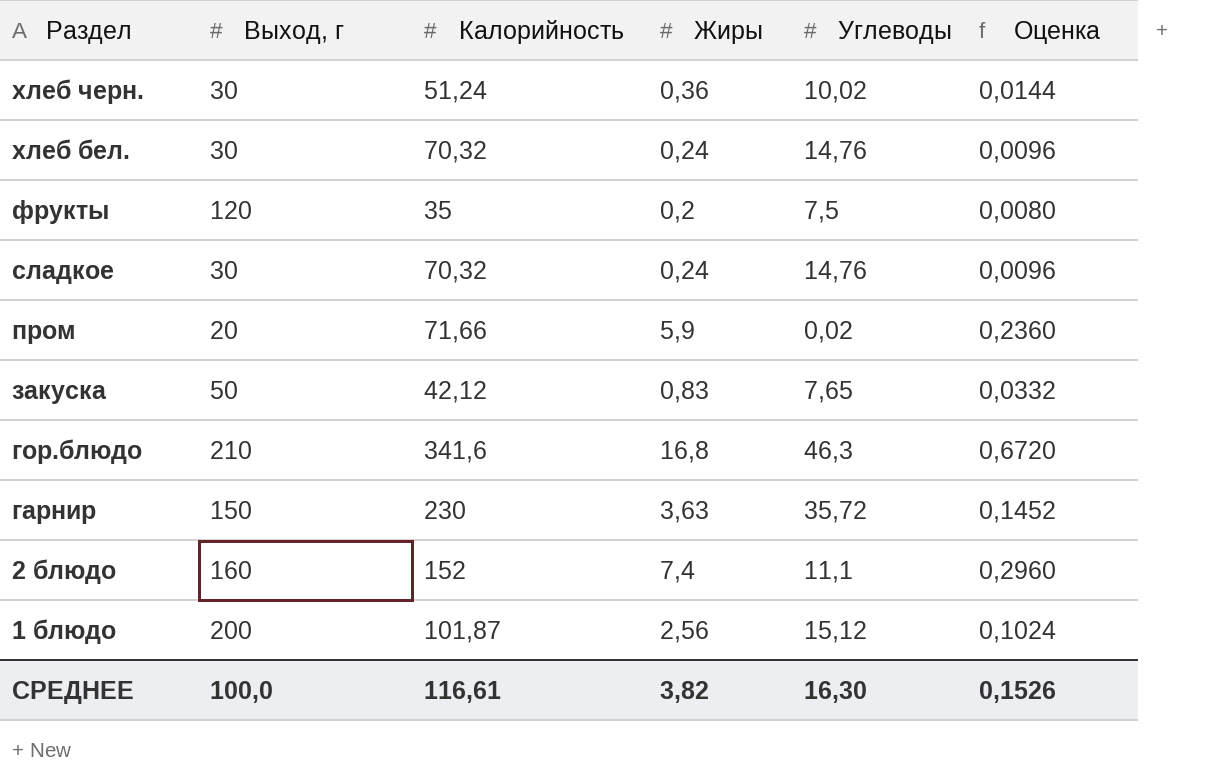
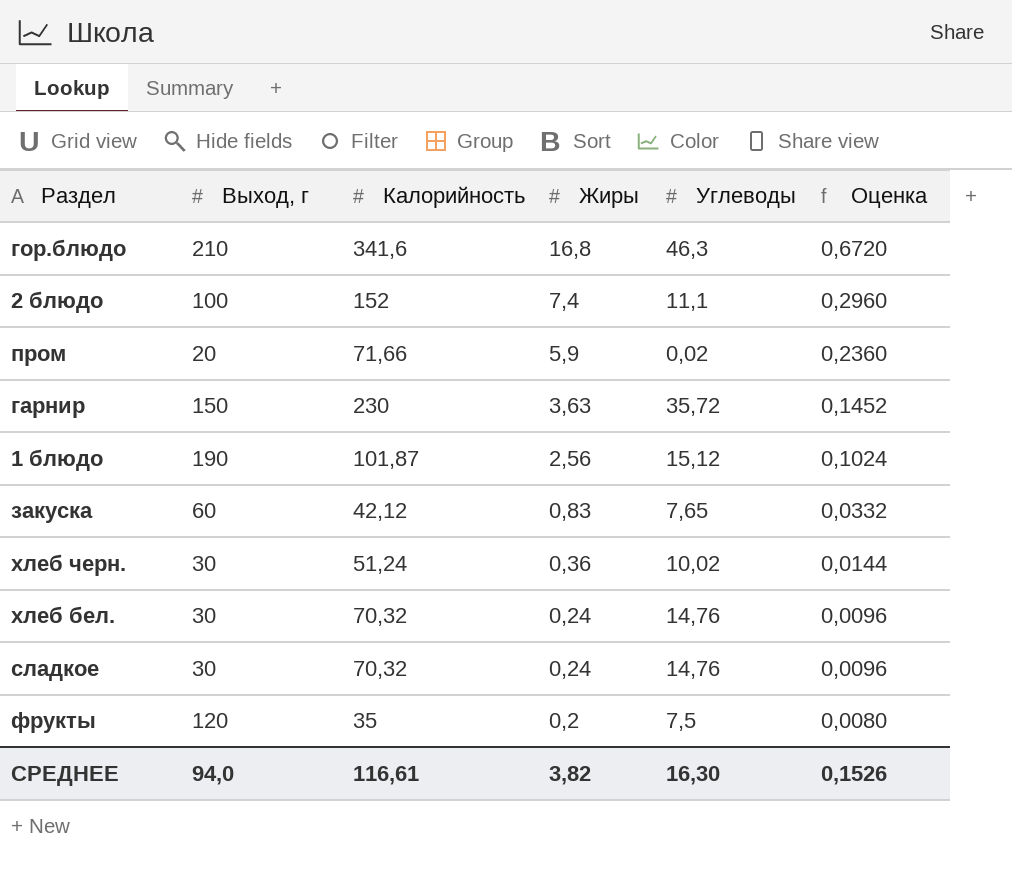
row order: Раздел descending -> Жиры descending
2 блюдо | Выход, г: 160 -> 100
1 блюдо | Выход, г: 200 -> 190
закуска | Выход, г: 50 -> 60
СРЕДНЕЕ | Выход, г: 100,0 -> 94,0

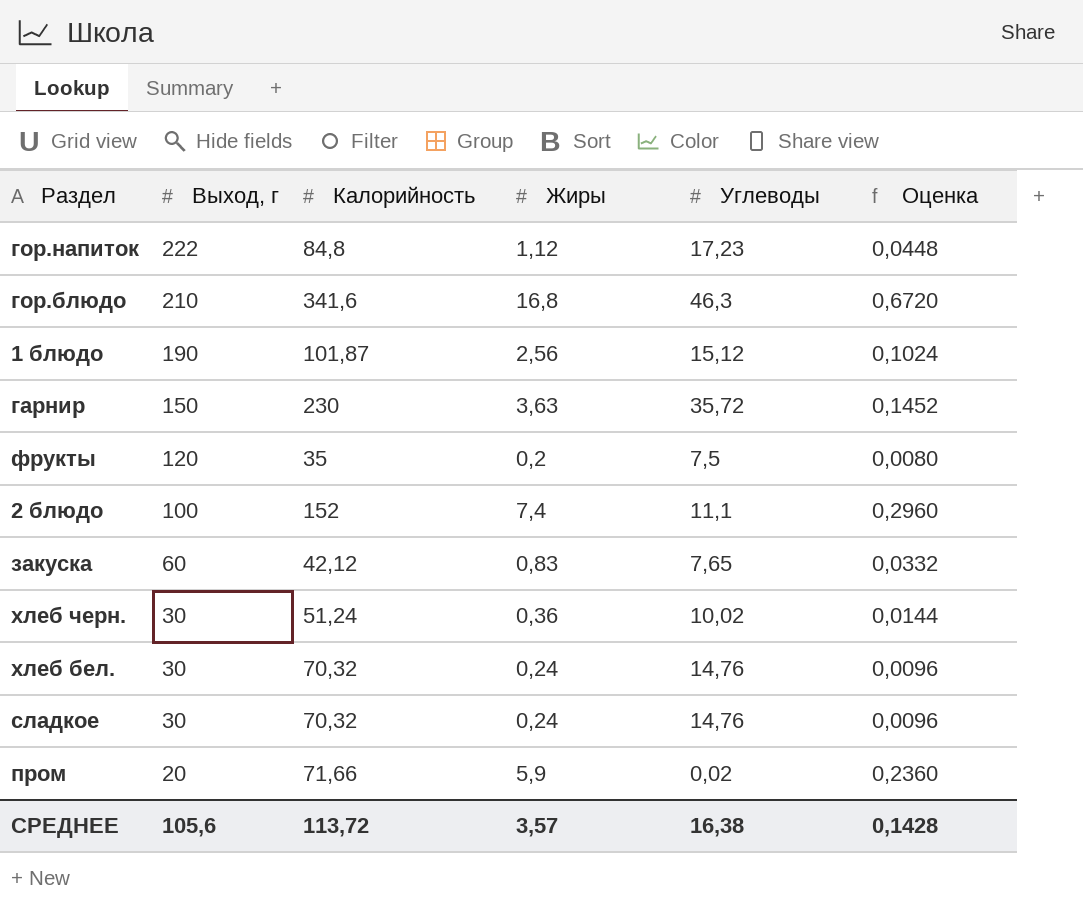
row order: Жиры descending -> Выход, г descending
row гор.напиток: none -> 222 | 84,8 | 1,12 | 17,23 | 0,0448
СРЕДНЕЕ | Выход, г: 94,0 -> 105,6
СРЕДНЕЕ | Калорийность: 116,61 -> 113,72
СРЕДНЕЕ | Жиры: 3,82 -> 3,57
СРЕДНЕЕ | Углеводы: 16,30 -> 16,38
СРЕДНЕЕ | Оценка: 0,1526 -> 0,1428

